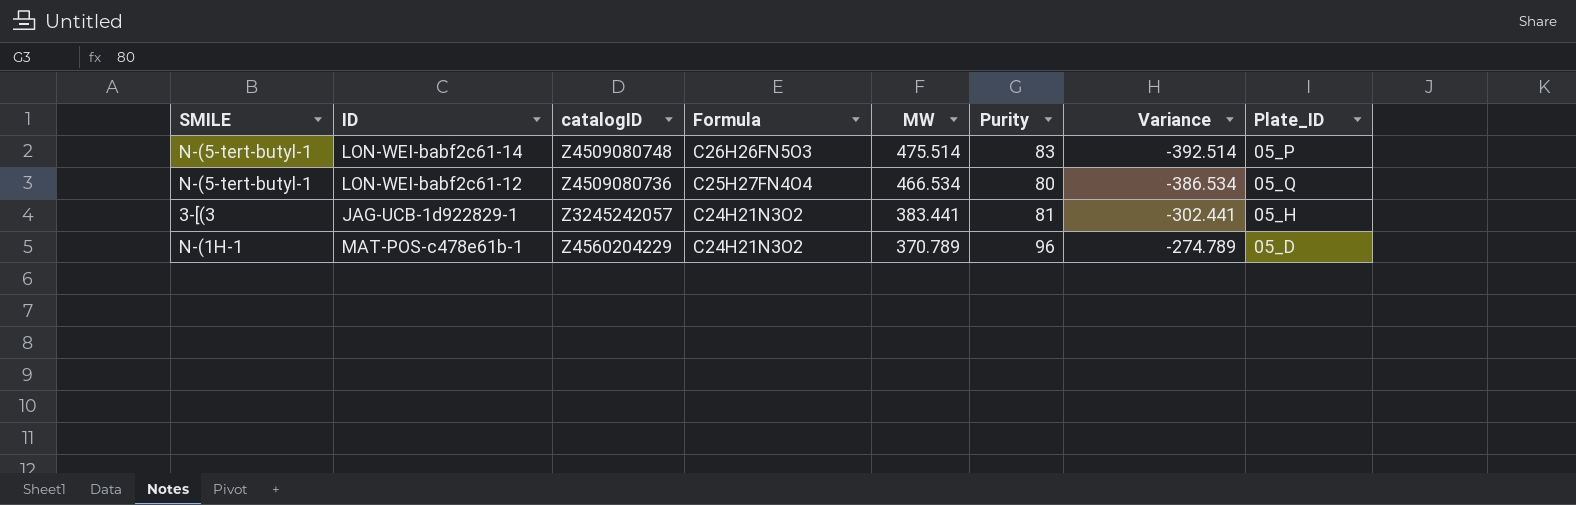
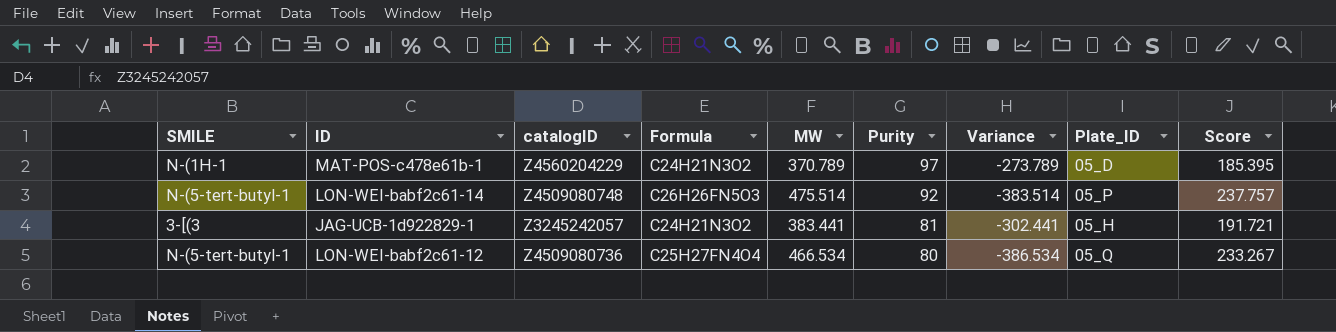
row order: Formula descending -> Purity descending
column Score | formula: none -> [MW] * 0.5
MAT-POS-c478e61b-1 | Purity: 96 -> 97
MAT-POS-c478e61b-1 | Variance: -274.789 -> -273.789
LON-WEI-babf2c61-14 | Purity: 83 -> 92
LON-WEI-babf2c61-14 | Variance: -392.514 -> -383.514

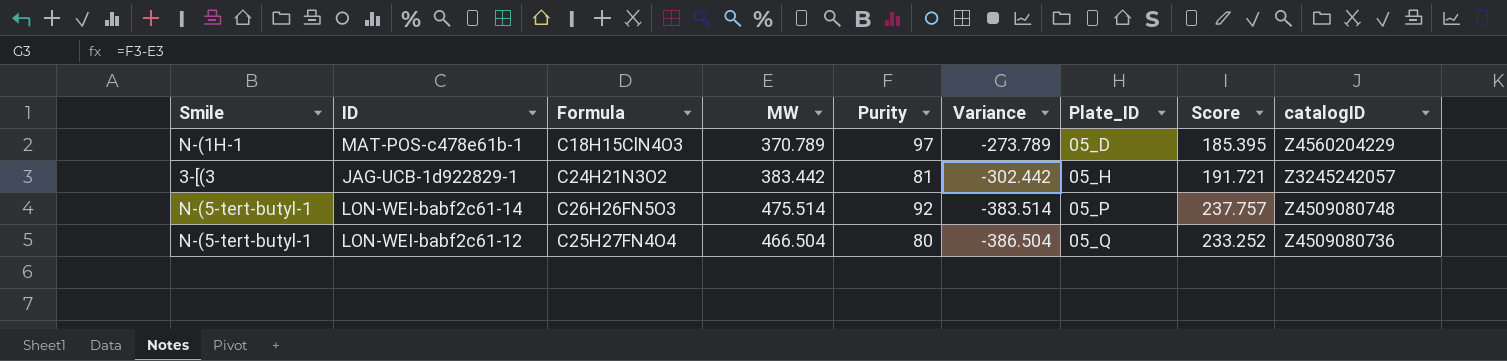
row order: Purity descending -> Variance descending
column name: SMILE -> Smile
column catalogID | position: 3 -> 9
MAT-POS-c478e61b-1 | Formula: C24H21N3O2 -> C18H15ClN4O3
JAG-UCB-1d922829-1 | MW: 383.441 -> 383.442
JAG-UCB-1d922829-1 | Variance: -302.441 -> -302.442
LON-WEI-babf2c61-12 | MW: 466.534 -> 466.504
LON-WEI-babf2c61-12 | Variance: -386.534 -> -386.504
LON-WEI-babf2c61-12 | Score: 233.267 -> 233.252

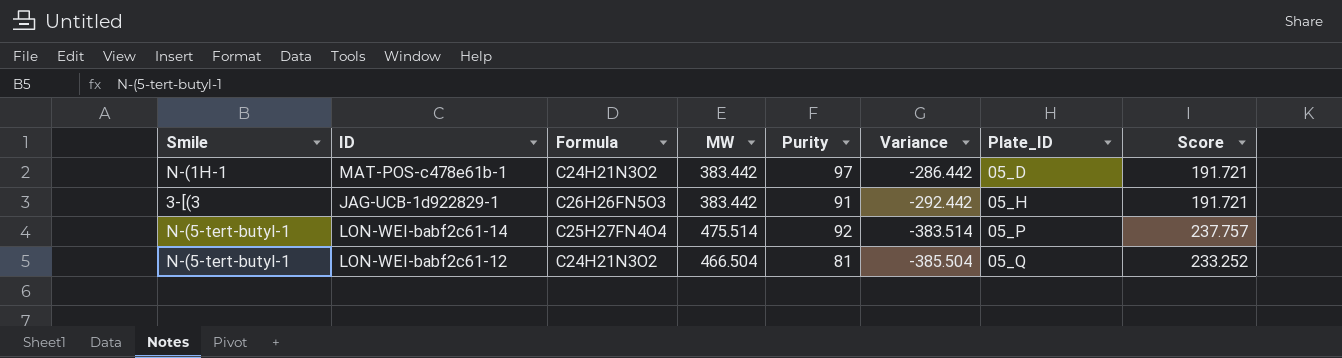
column catalogID | position: 9 -> none
MAT-POS-c478e61b-1 | Formula: C18H15ClN4O3 -> C24H21N3O2
MAT-POS-c478e61b-1 | MW: 370.789 -> 383.442
MAT-POS-c478e61b-1 | Variance: -273.789 -> -286.442
MAT-POS-c478e61b-1 | Score: 185.395 -> 191.721
JAG-UCB-1d922829-1 | Formula: C24H21N3O2 -> C26H26FN5O3
JAG-UCB-1d922829-1 | Purity: 81 -> 91
JAG-UCB-1d922829-1 | Variance: -302.442 -> -292.442
LON-WEI-babf2c61-14 | Formula: C26H26FN5O3 -> C25H27FN4O4
LON-WEI-babf2c61-12 | Formula: C25H27FN4O4 -> C24H21N3O2
LON-WEI-babf2c61-12 | Purity: 80 -> 81
LON-WEI-babf2c61-12 | Variance: -386.504 -> -385.504

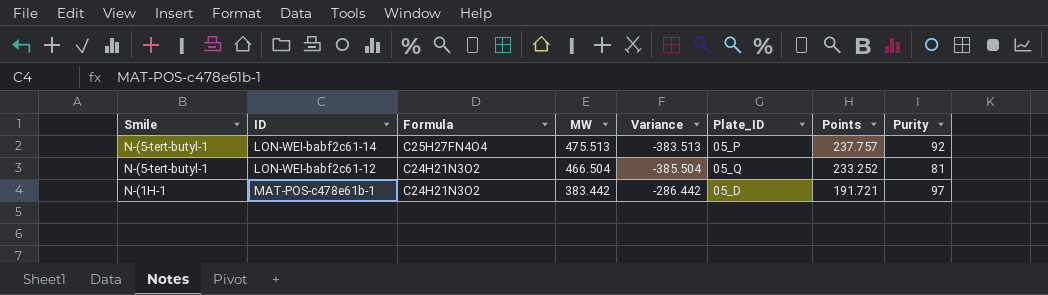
row order: Variance descending -> Smile descending
column name: Score -> Points
column Purity | position: 5 -> 8
row JAG-UCB-1d922829-1: 3-[(3 | C26H26FN5O3 | 383.442 | 91 | -292.442 | 05_H | 191.721 -> none
LON-WEI-babf2c61-14 | MW: 475.514 -> 475.513
LON-WEI-babf2c61-14 | Variance: -383.514 -> -383.513

